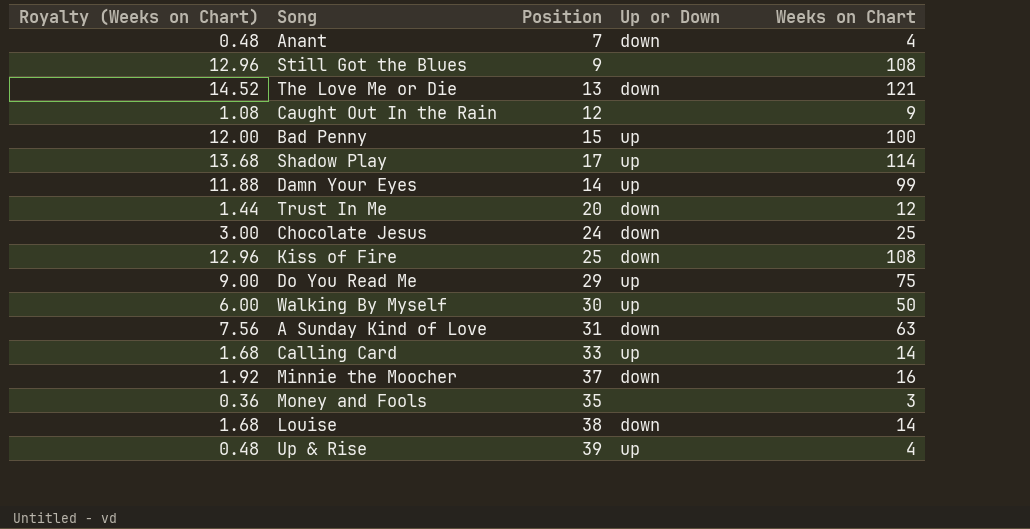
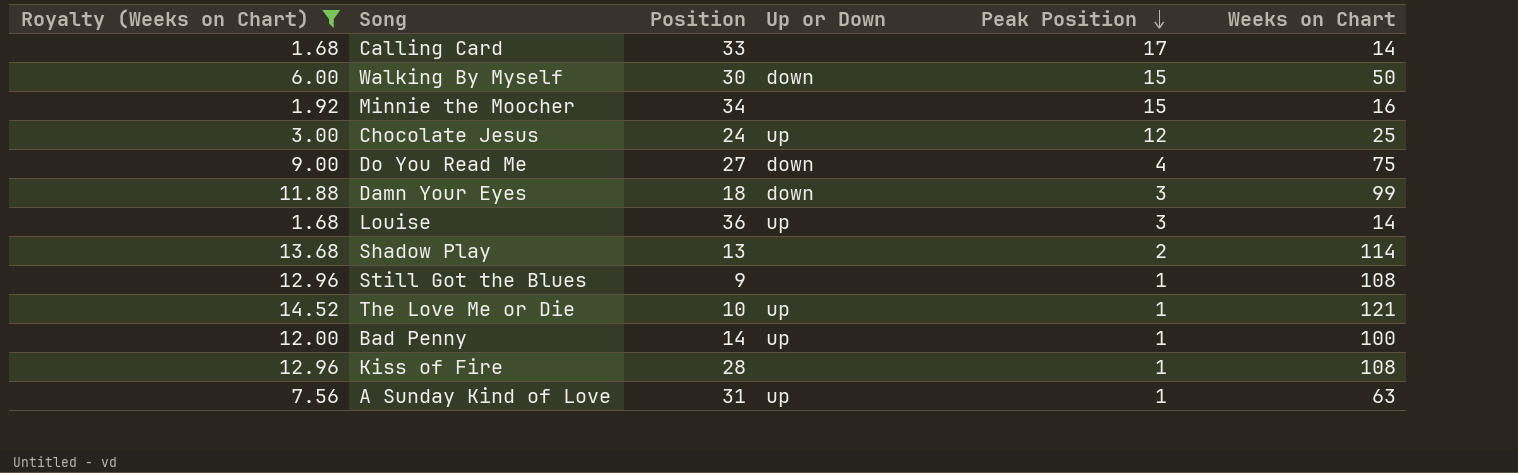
filter: none -> Royalty (Weeks on Chart) >= 1.68
row order: none -> Peak Position descending
column Peak Position | position: none -> 5
Calling Card | Up or Down: up -> none
Walking By Myself | Up or Down: up -> down
Minnie the Moocher | Position: 37 -> 34
Minnie the Moocher | Up or Down: down -> none
Chocolate Jesus | Up or Down: down -> up
Do You Read Me | Position: 29 -> 27
Do You Read Me | Up or Down: up -> down
Damn Your Eyes | Position: 14 -> 18
Damn Your Eyes | Up or Down: up -> down
Louise | Position: 38 -> 36
Louise | Up or Down: down -> up
Shadow Play | Position: 17 -> 13
Shadow Play | Up or Down: up -> none
The Love Me or Die | Position: 13 -> 10
The Love Me or Die | Up or Down: down -> up
Bad Penny | Position: 15 -> 14
Kiss of Fire | Position: 25 -> 28
Kiss of Fire | Up or Down: down -> none
A Sunday Kind of Love | Up or Down: down -> up

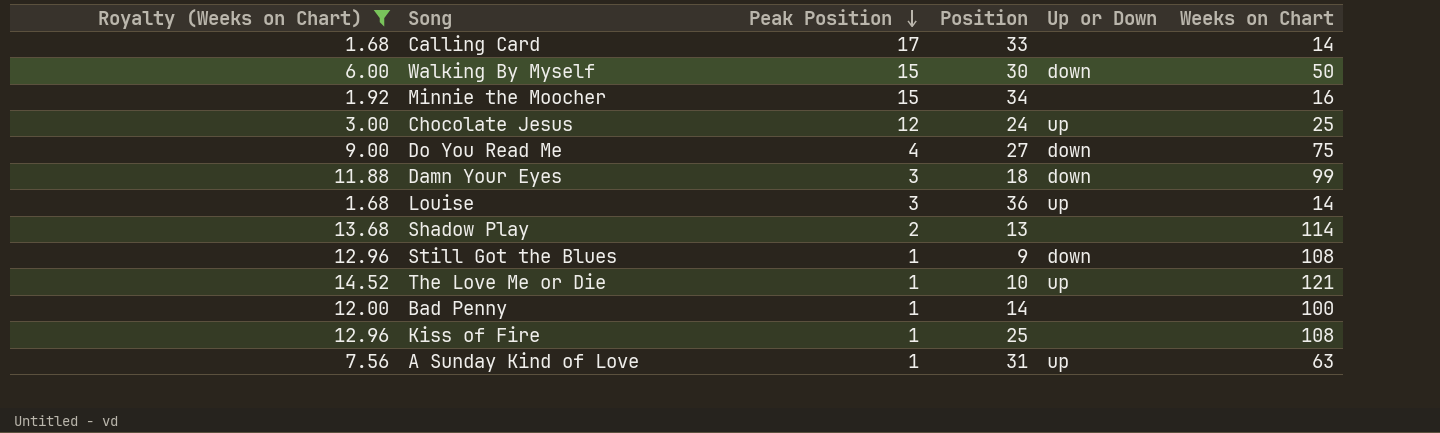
column Peak Position | position: 5 -> 3
Still Got the Blues | Up or Down: none -> down
Bad Penny | Up or Down: up -> none
Kiss of Fire | Position: 28 -> 25

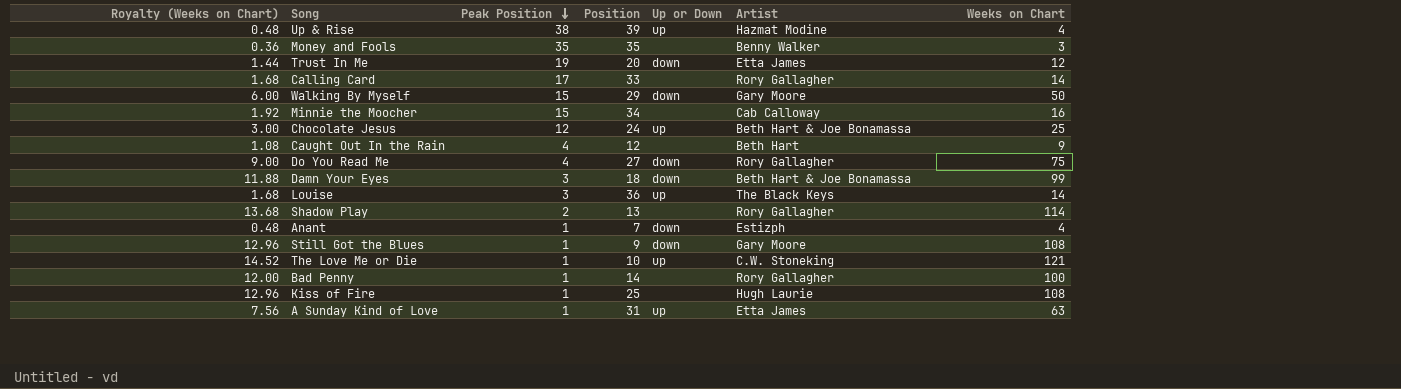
filter: Royalty (Weeks on Chart) >= 1.68 -> none
column Artist | position: none -> 6
Walking By Myself | Position: 30 -> 29

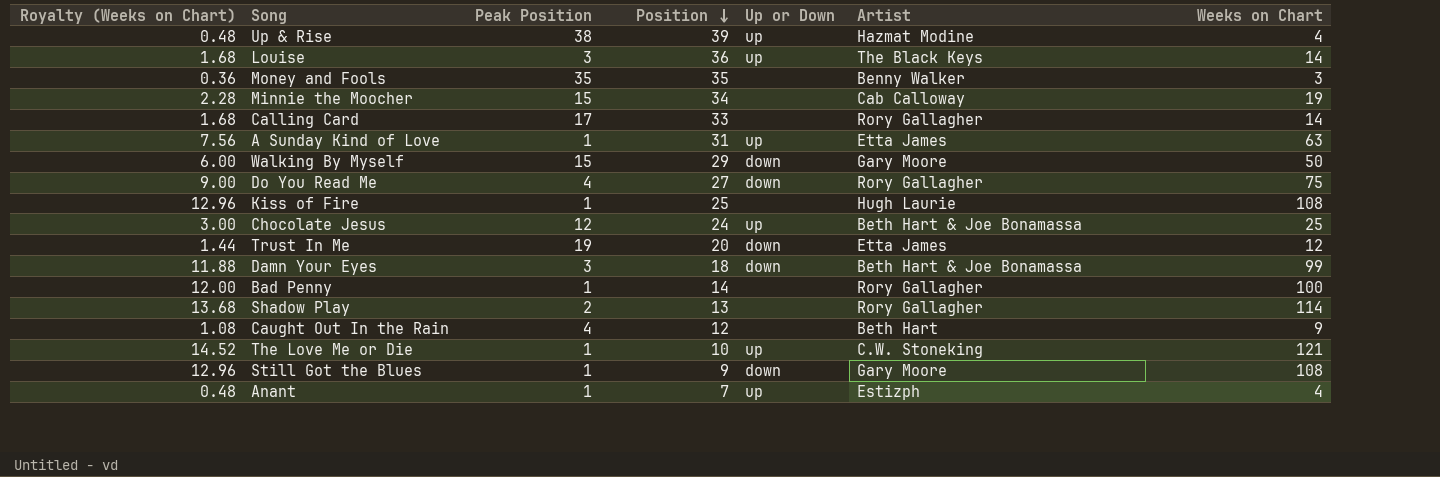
row order: Peak Position descending -> Position descending
Minnie the Moocher | Royalty (Weeks on Chart): 1.92 -> 2.28
Minnie the Moocher | Weeks on Chart: 16 -> 19
Anant | Up or Down: down -> up

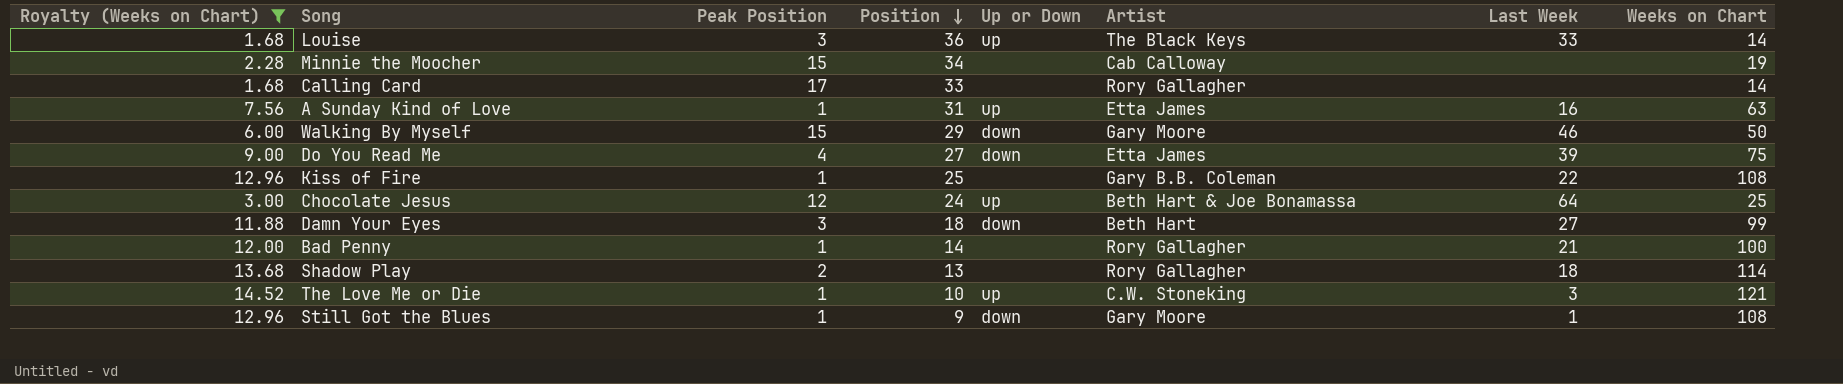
filter: none -> Royalty (Weeks on Chart) >= 1.68
column Last Week | position: none -> 7
Do You Read Me | Artist: Rory Gallagher -> Etta James
Kiss of Fire | Artist: Hugh Laurie -> Gary B.B. Coleman
Damn Your Eyes | Artist: Beth Hart & Joe Bonamassa -> Beth Hart

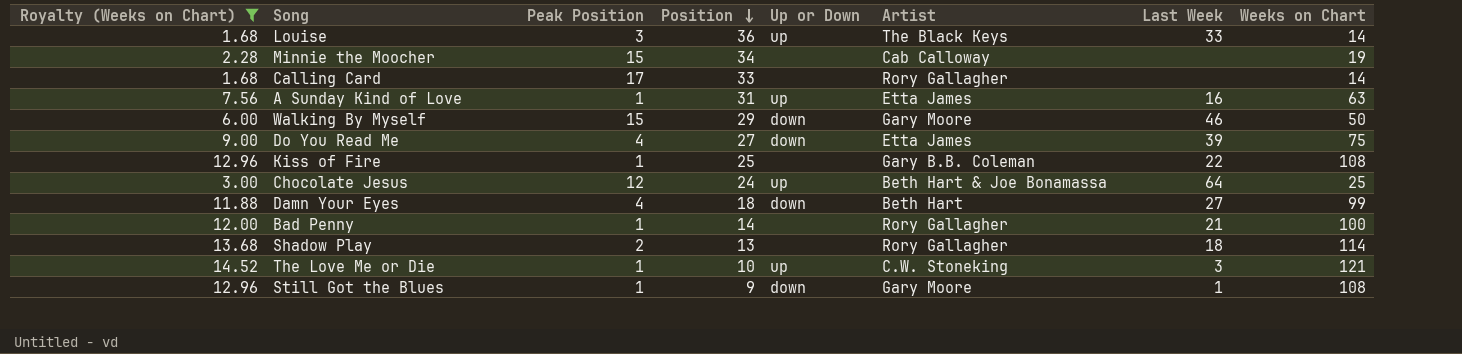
Damn Your Eyes | Peak Position: 3 -> 4

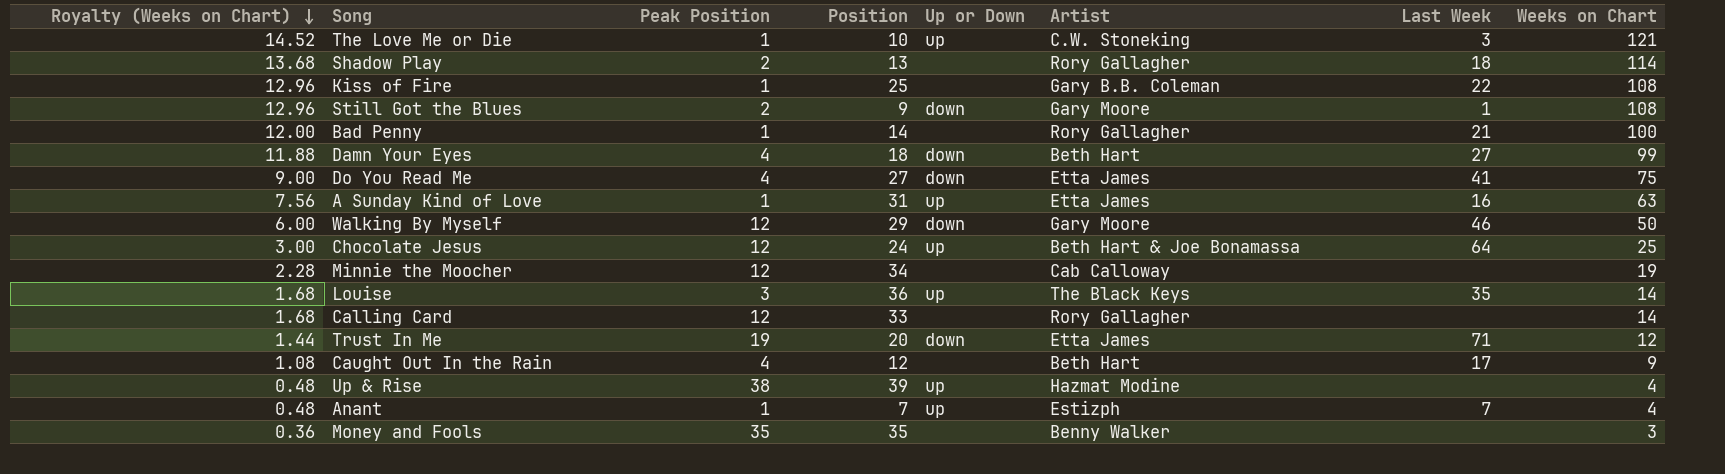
filter: Royalty (Weeks on Chart) >= 1.68 -> none
row order: Position descending -> Royalty (Weeks on Chart) descending
Still Got the Blues | Peak Position: 1 -> 2
Do You Read Me | Last Week: 39 -> 41
Walking By Myself | Peak Position: 15 -> 12
Minnie the Moocher | Peak Position: 15 -> 12
Louise | Last Week: 33 -> 35
Calling Card | Peak Position: 17 -> 12

